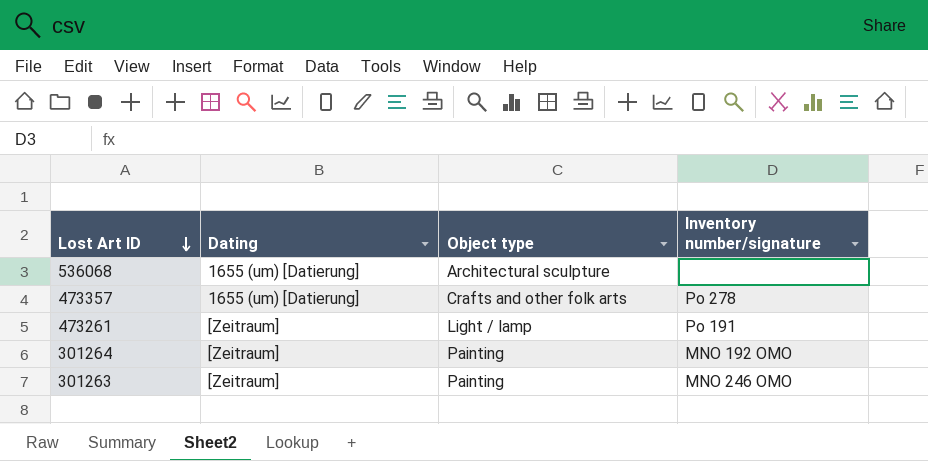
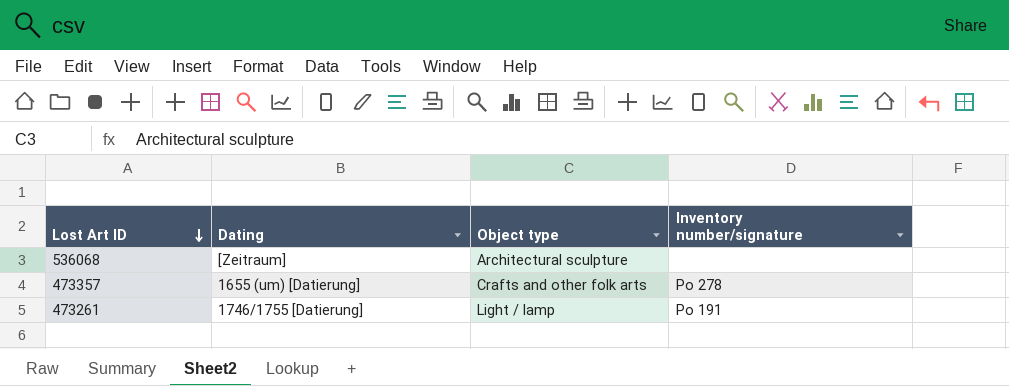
row 301264: [Zeitraum] | Painting | MNO 192 OMO -> none
row 301263: [Zeitraum] | Painting | MNO 246 OMO -> none
536068 | Dating: 1655 (um) [Datierung] -> [Zeitraum]
473261 | Dating: [Zeitraum] -> 1746/1755 [Datierung]

